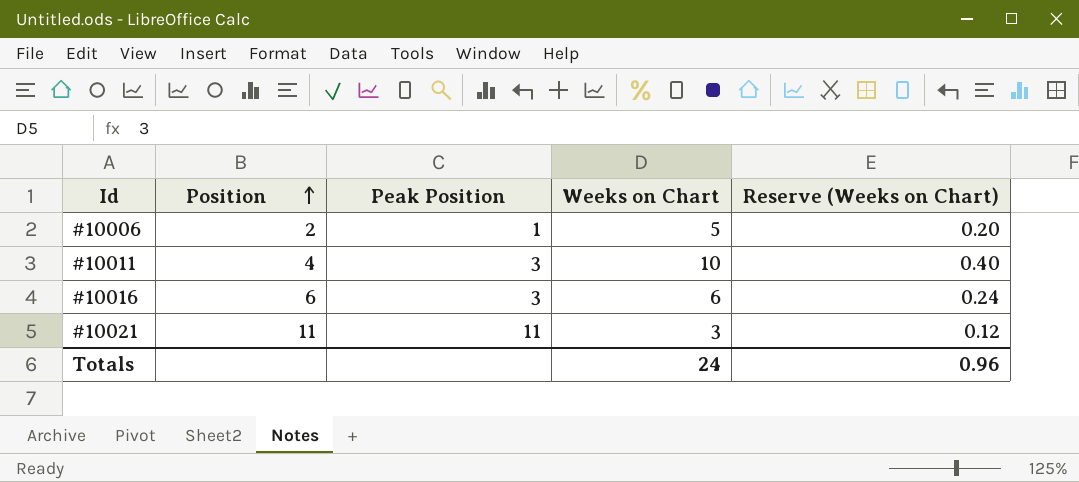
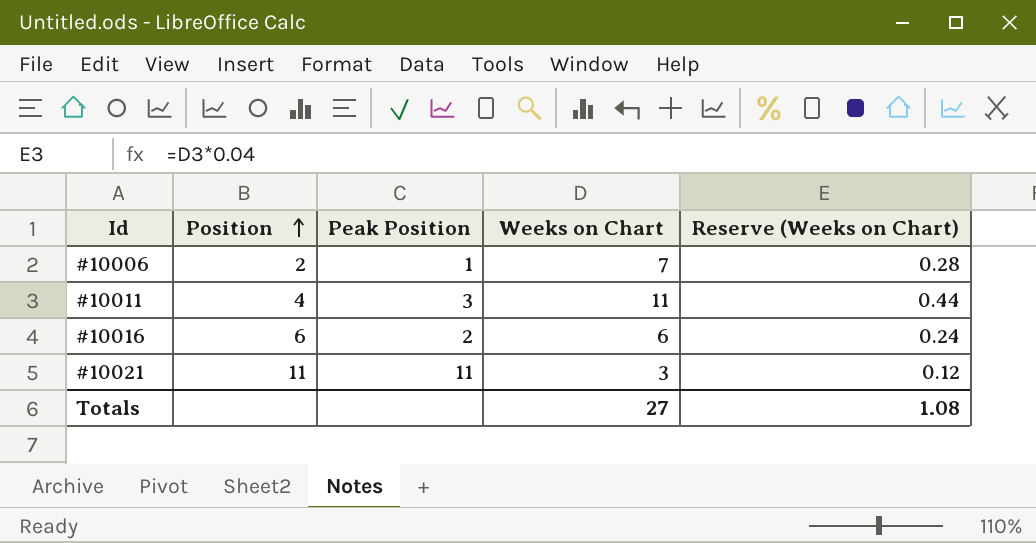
#10006 | Weeks on Chart: 5 -> 7
#10006 | Reserve (Weeks on Chart): 0.20 -> 0.28
#10011 | Weeks on Chart: 10 -> 11
#10011 | Reserve (Weeks on Chart): 0.40 -> 0.44
#10016 | Peak Position: 3 -> 2
Totals | Weeks on Chart: 24 -> 27
Totals | Reserve (Weeks on Chart): 0.96 -> 1.08

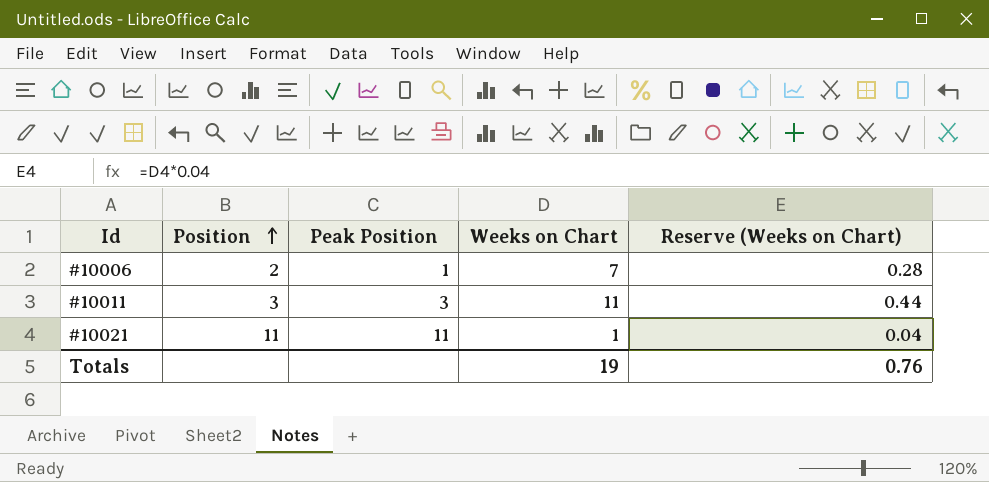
row #10016: 6 | 2 | 6 | 0.24 -> none
#10011 | Position: 4 -> 3
#10021 | Weeks on Chart: 3 -> 1
#10021 | Reserve (Weeks on Chart): 0.12 -> 0.04
Totals | Weeks on Chart: 27 -> 19
Totals | Reserve (Weeks on Chart): 1.08 -> 0.76

